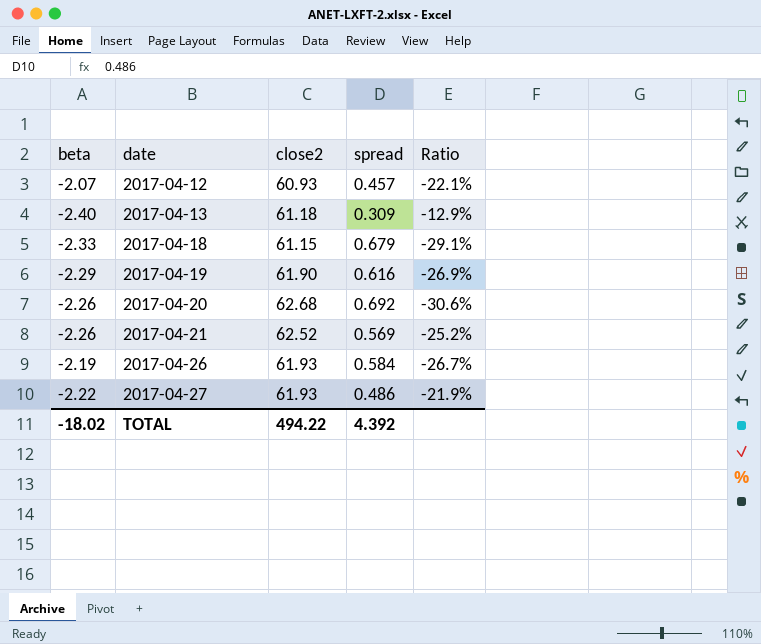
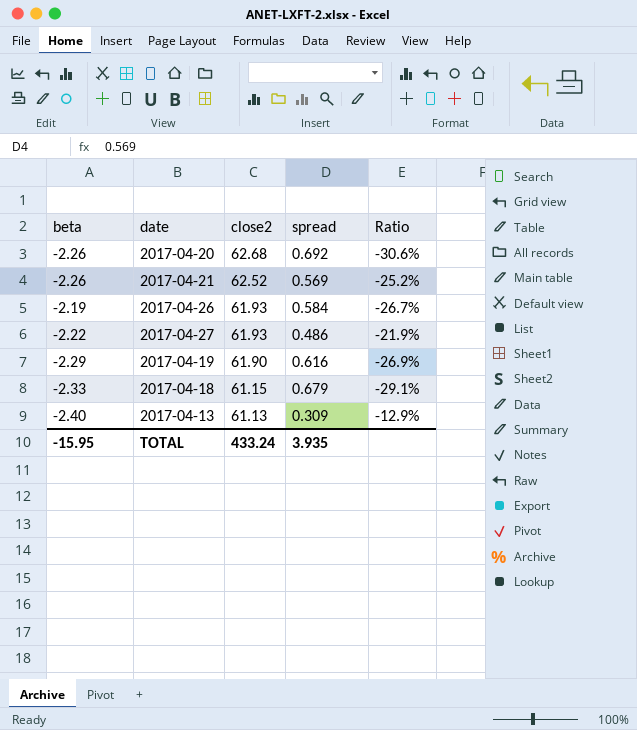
row order: date ascending -> close2 descending
row 2017-04-12: -2.07 | 60.93 | 0.457 | -22.1% -> none
2017-04-13 | close2: 61.18 -> 61.13
TOTAL | beta: -18.02 -> -15.95
TOTAL | close2: 494.22 -> 433.24
TOTAL | spread: 4.392 -> 3.935

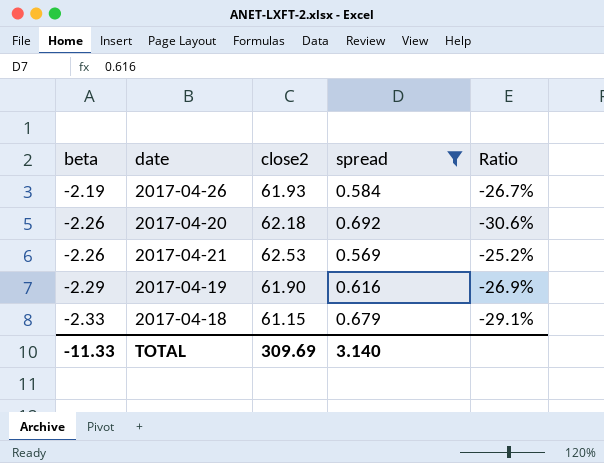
filter: none -> spread >= 0.569
row order: close2 descending -> beta descending
2017-04-20 | close2: 62.68 -> 62.18
2017-04-21 | close2: 62.52 -> 62.53
TOTAL | beta: -15.95 -> -11.33
TOTAL | close2: 433.24 -> 309.69
TOTAL | spread: 3.935 -> 3.140

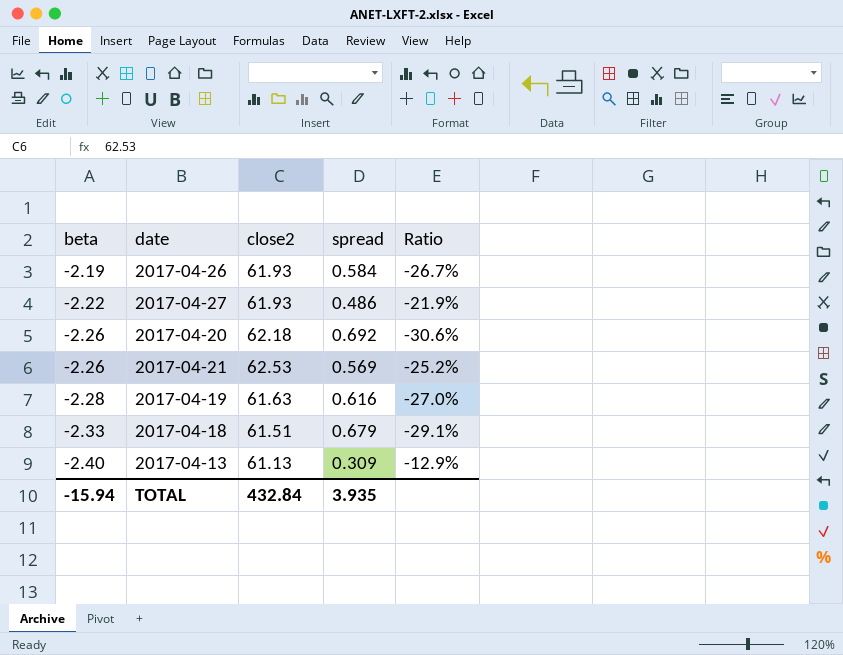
filter: spread >= 0.569 -> none
2017-04-19 | beta: -2.29 -> -2.28
2017-04-19 | close2: 61.90 -> 61.63
2017-04-19 | Ratio: -26.9% -> -27.0%
2017-04-18 | close2: 61.15 -> 61.51
TOTAL | beta: -11.33 -> -15.94
TOTAL | close2: 309.69 -> 432.84
TOTAL | spread: 3.140 -> 3.935

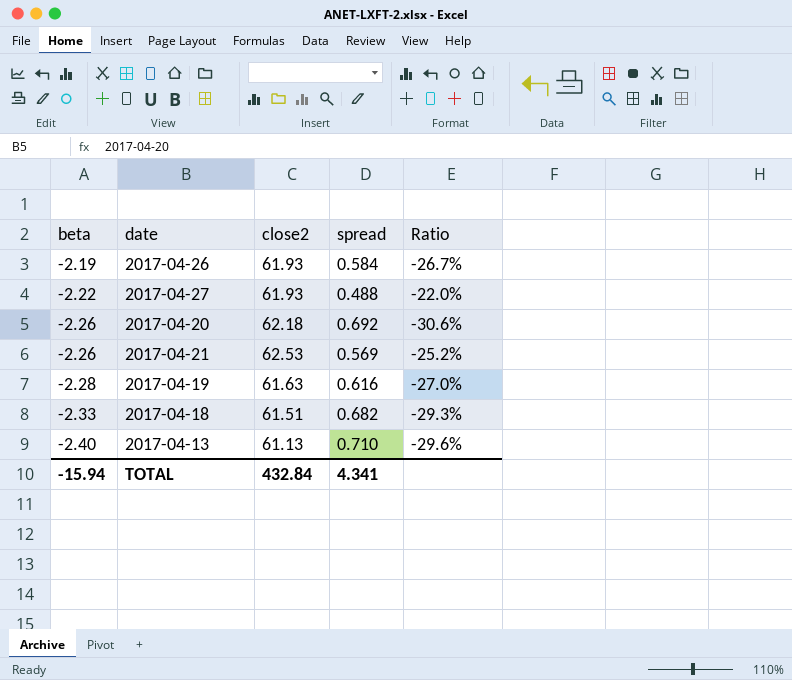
2017-04-27 | spread: 0.486 -> 0.488
2017-04-27 | Ratio: -21.9% -> -22.0%
2017-04-18 | spread: 0.679 -> 0.682
2017-04-18 | Ratio: -29.1% -> -29.3%
2017-04-13 | spread: 0.309 -> 0.710
2017-04-13 | Ratio: -12.9% -> -29.6%
TOTAL | spread: 3.935 -> 4.341

